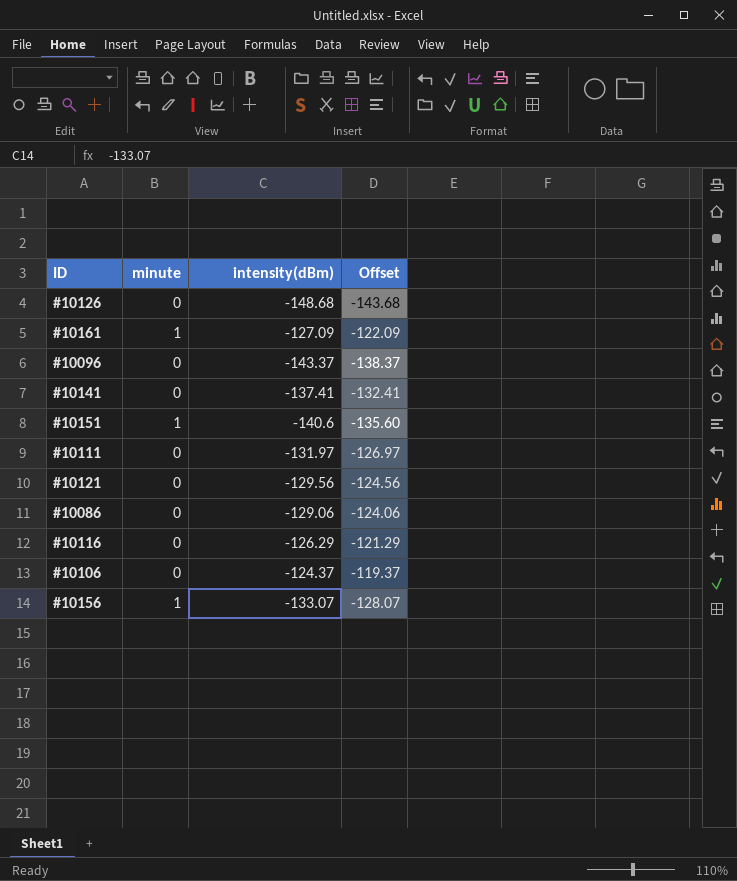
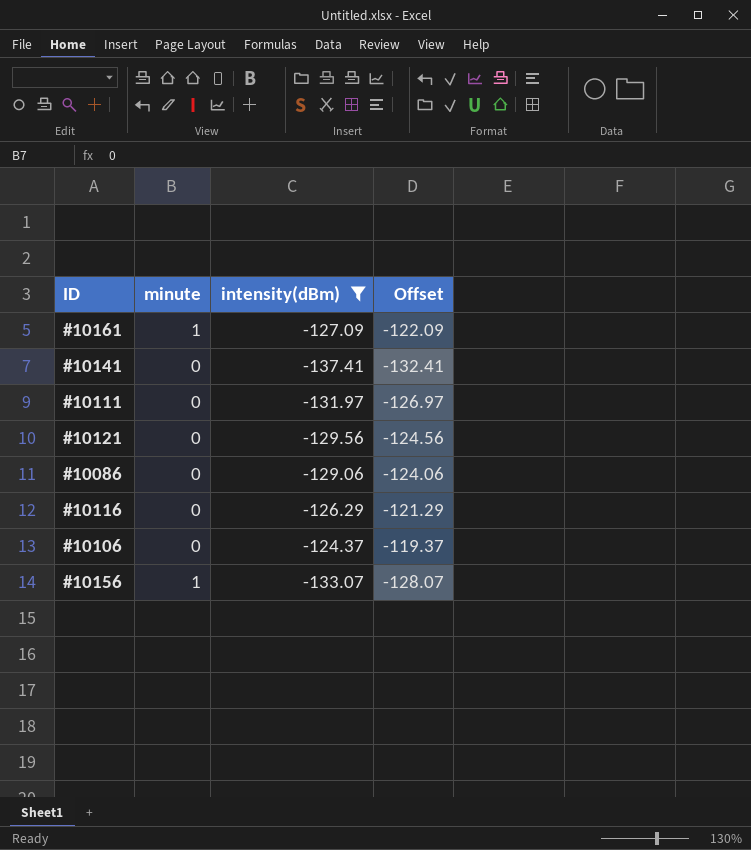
filter: none -> intensity(dBm) >= -137.41

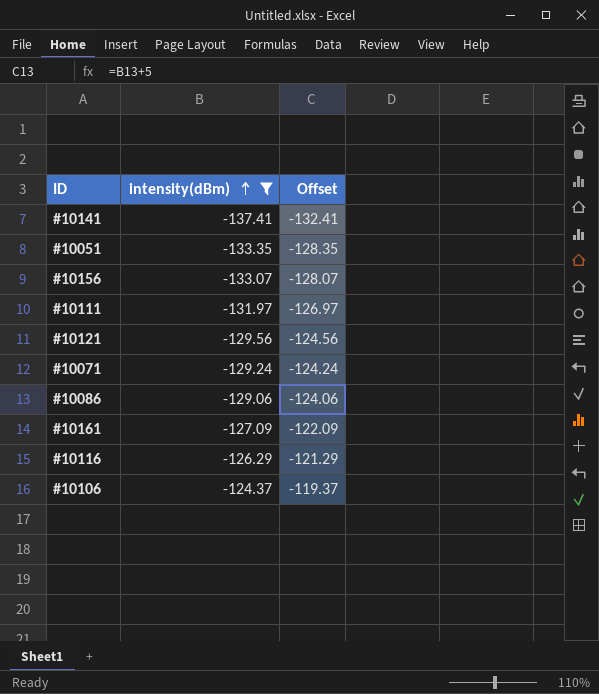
row order: none -> intensity(dBm) ascending
column minute | position: 2 -> none
row #10051: none -> -133.35 | -128.35
row #10071: none -> -129.24 | -124.24

